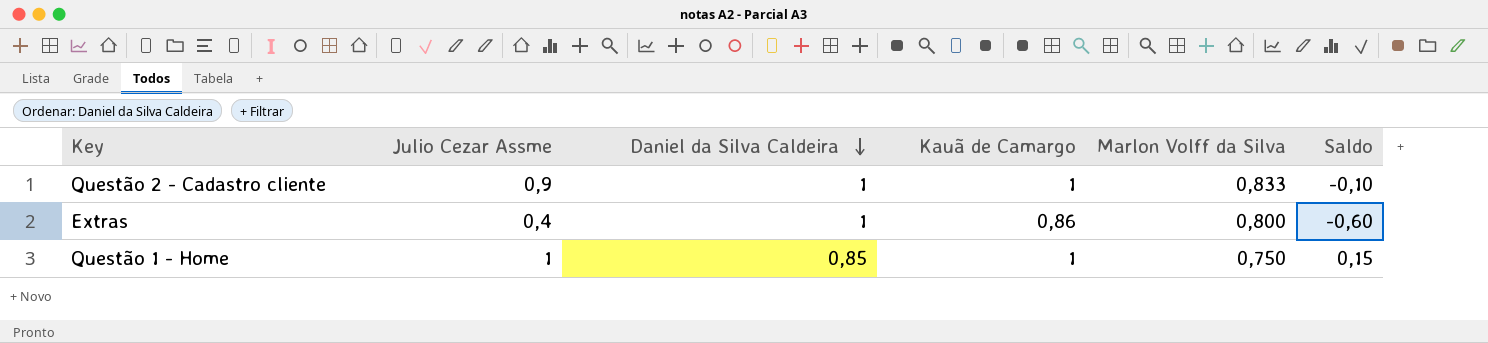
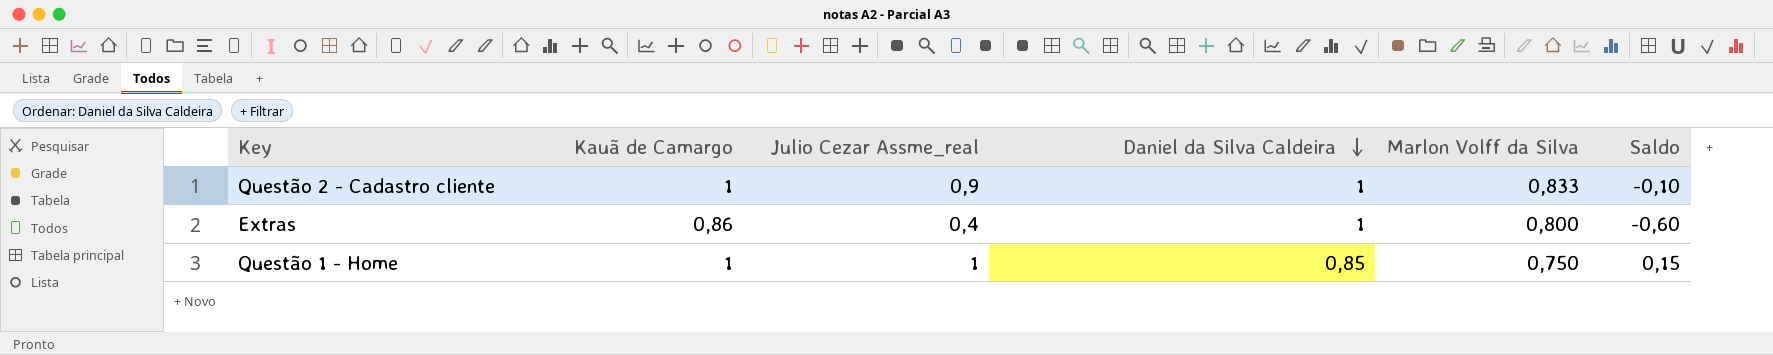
column Kauã de Camargo | position: 4 -> 2
column name: Julio Cezar Assme -> Julio Cezar Assme_real

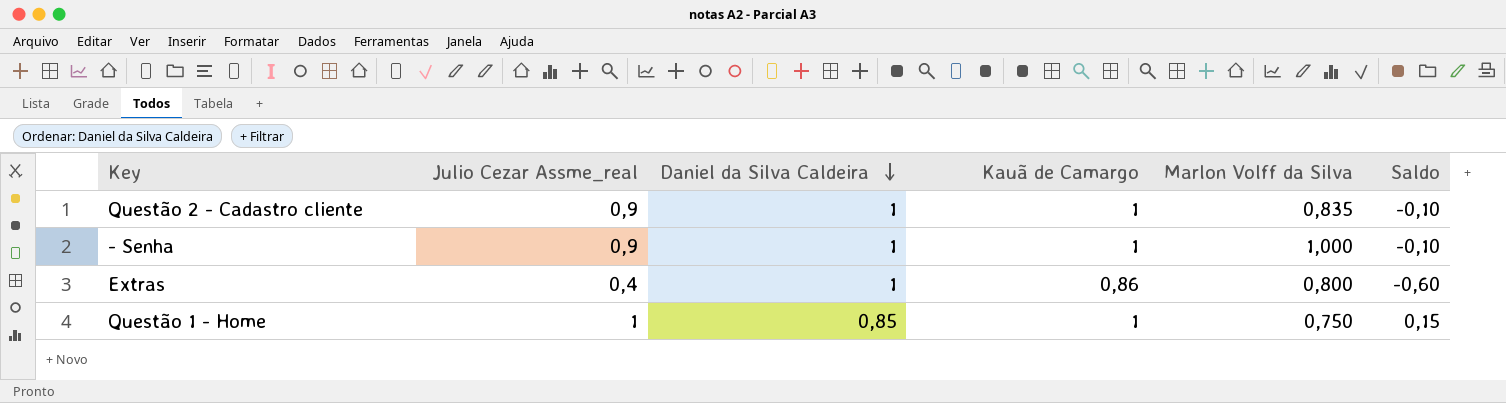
column Kauã de Camargo | position: 2 -> 4
Questão 2 - Cadastro cliente | Marlon Volff da Silva: 0,833 -> 0,835
row - Senha: none -> 0,9 | 1 | 1 | 1,000 | -0,10

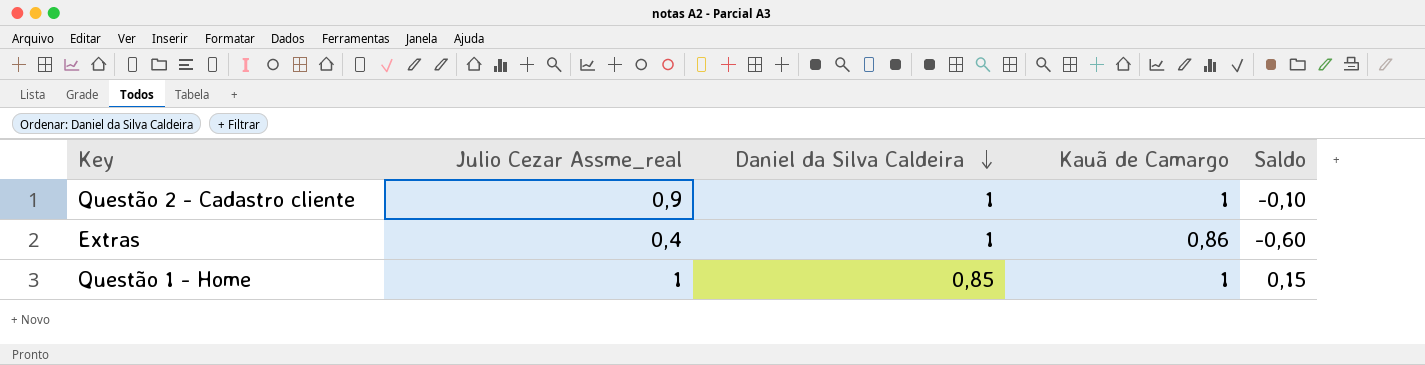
column Marlon Volff da Silva | position: 5 -> none
row - Senha: 0,9 | 1 | 1 | 1,000 | -0,10 -> none

